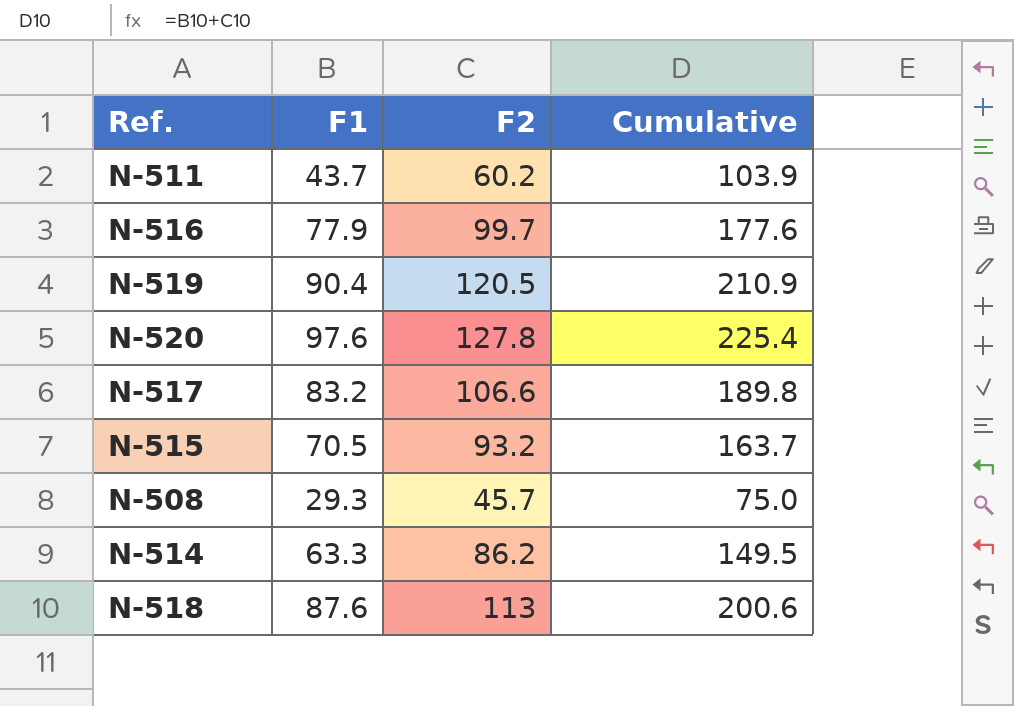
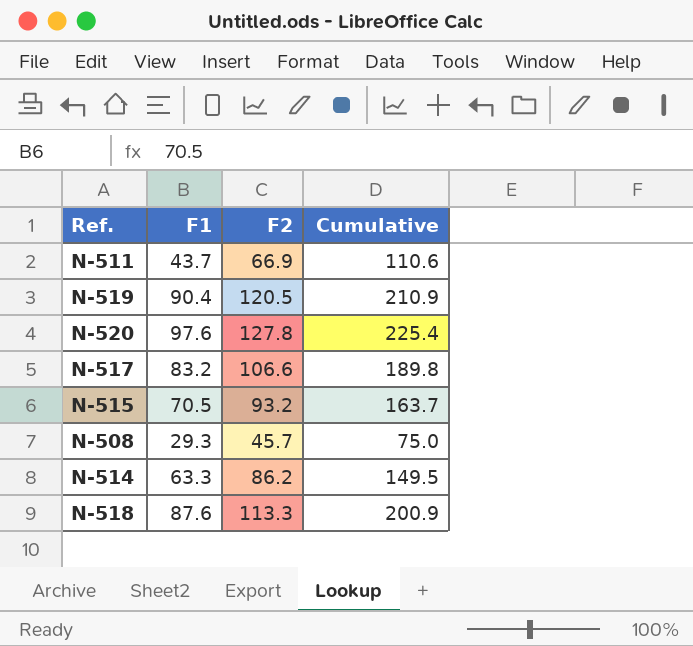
row N-516: 77.9 | 99.7 | 177.6 -> none
N-511 | F2: 60.2 -> 66.9
N-511 | Cumulative: 103.9 -> 110.6
N-518 | F2: 113 -> 113.3
N-518 | Cumulative: 200.6 -> 200.9

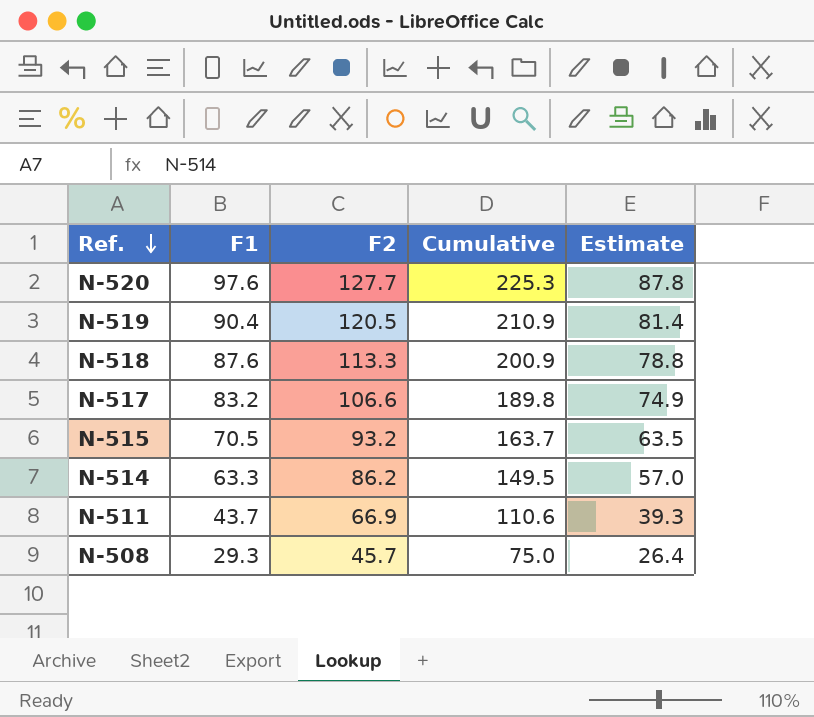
row order: none -> Ref. descending
column Estimate | formula: none -> [F1] * 0.9
N-520 | F2: 127.8 -> 127.7
N-520 | Cumulative: 225.4 -> 225.3

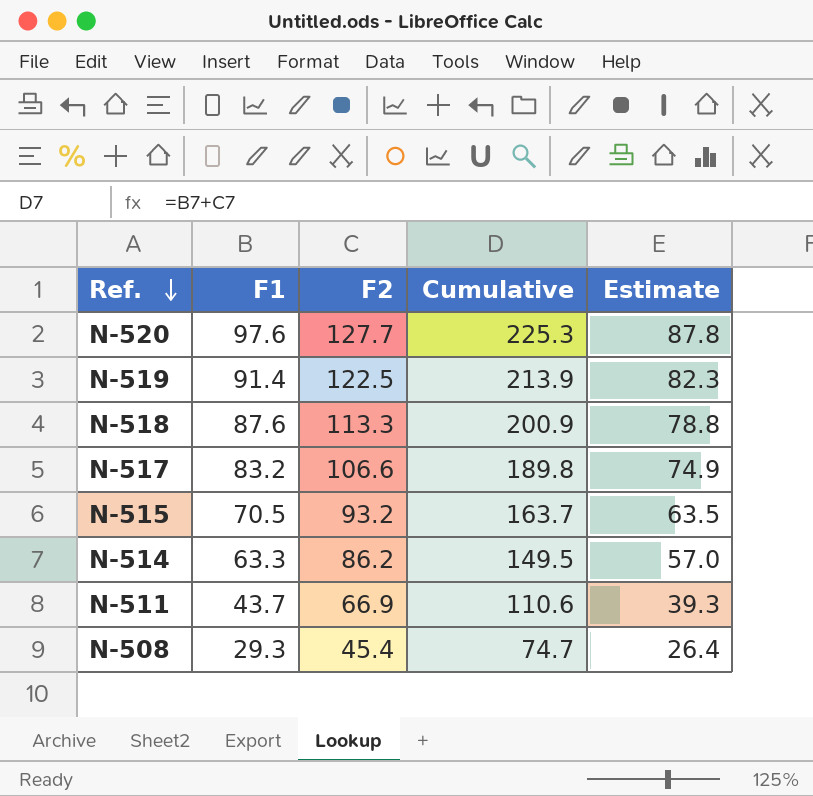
N-519 | F1: 90.4 -> 91.4
N-519 | F2: 120.5 -> 122.5
N-519 | Cumulative: 210.9 -> 213.9
N-519 | Estimate: 81.4 -> 82.3
N-508 | F2: 45.7 -> 45.4
N-508 | Cumulative: 75.0 -> 74.7

